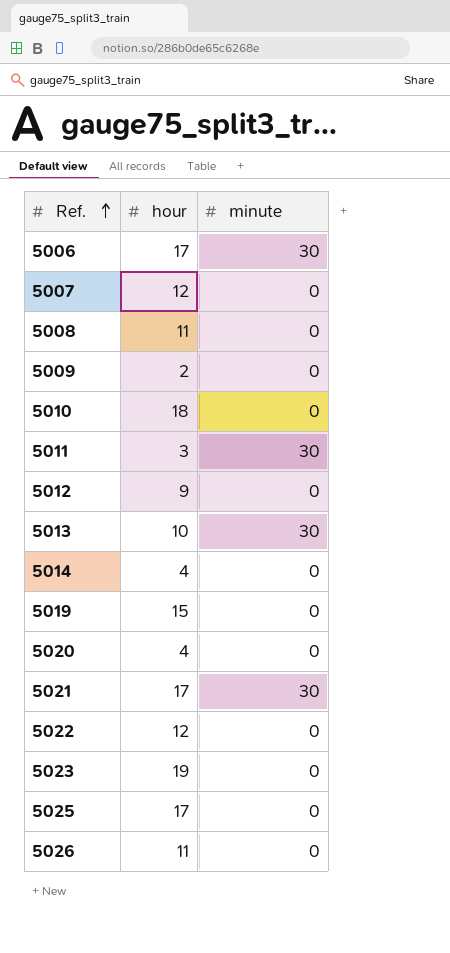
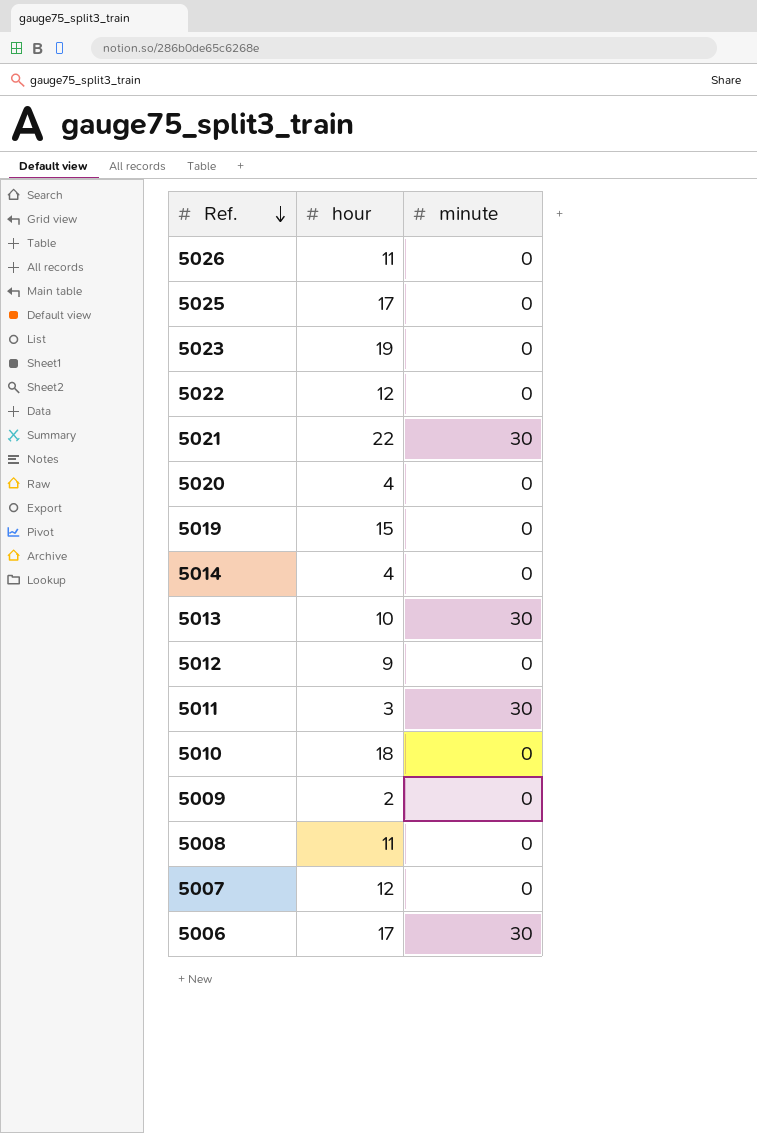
row order: Ref. ascending -> Ref. descending
5021 | hour: 17 -> 22

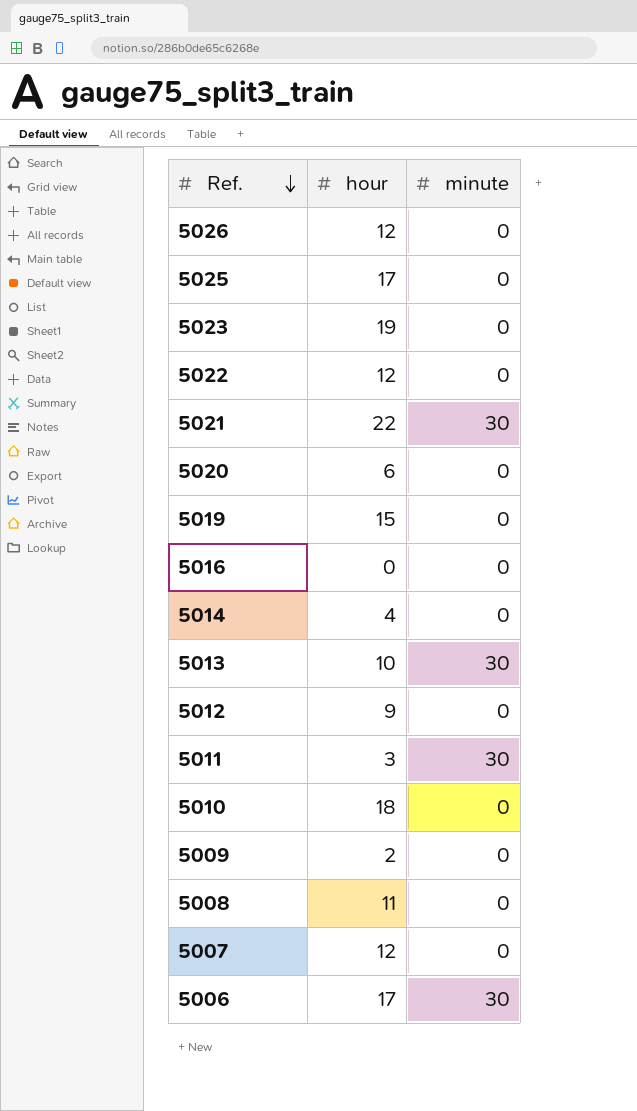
5026 | hour: 11 -> 12
5020 | hour: 4 -> 6
row 5016: none -> 0 | 0

